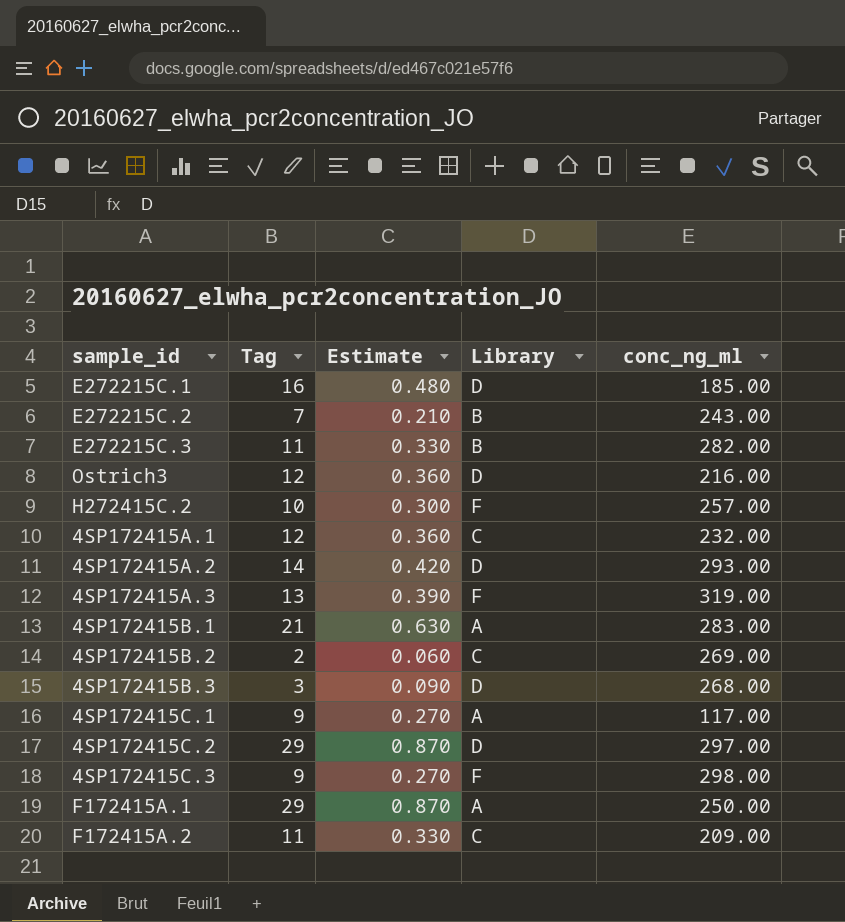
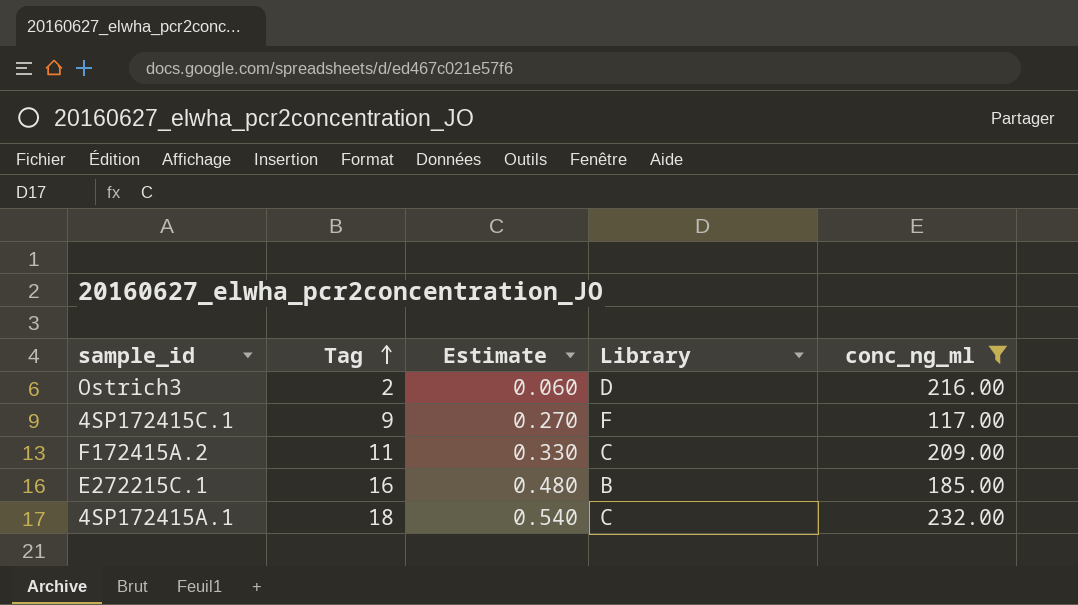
filter: none -> conc_ng_ml <= 232.00
row order: none -> Tag ascending
Ostrich3 | Tag: 12 -> 2
Ostrich3 | Estimate: 0.360 -> 0.060
4SP172415C.1 | Library: A -> F
E272215C.1 | Library: D -> B
4SP172415A.1 | Tag: 12 -> 18
4SP172415A.1 | Estimate: 0.360 -> 0.540

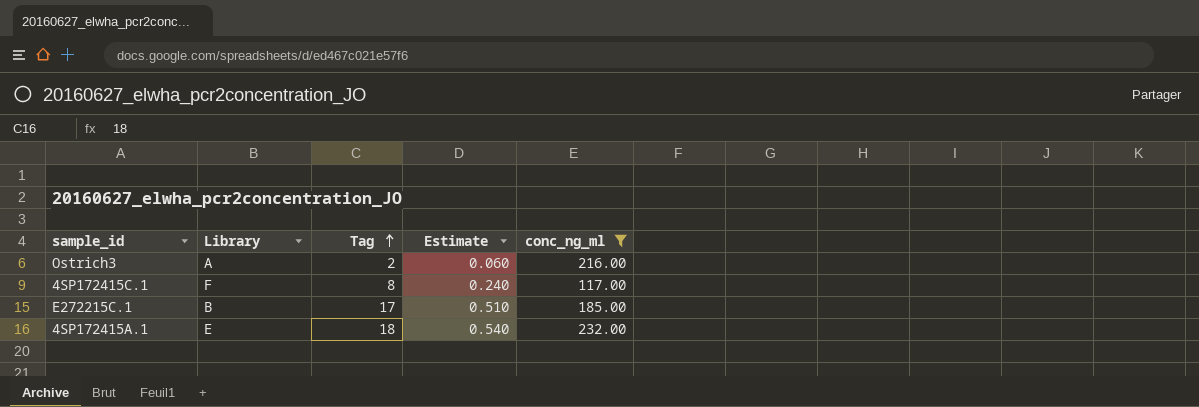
column Library | position: 4 -> 2
row F172415A.2: 11 | 0.330 | C | 209.00 -> none
Ostrich3 | Library: D -> A
4SP172415C.1 | Tag: 9 -> 8
4SP172415C.1 | Estimate: 0.270 -> 0.240
E272215C.1 | Tag: 16 -> 17
E272215C.1 | Estimate: 0.480 -> 0.510
4SP172415A.1 | Library: C -> E

